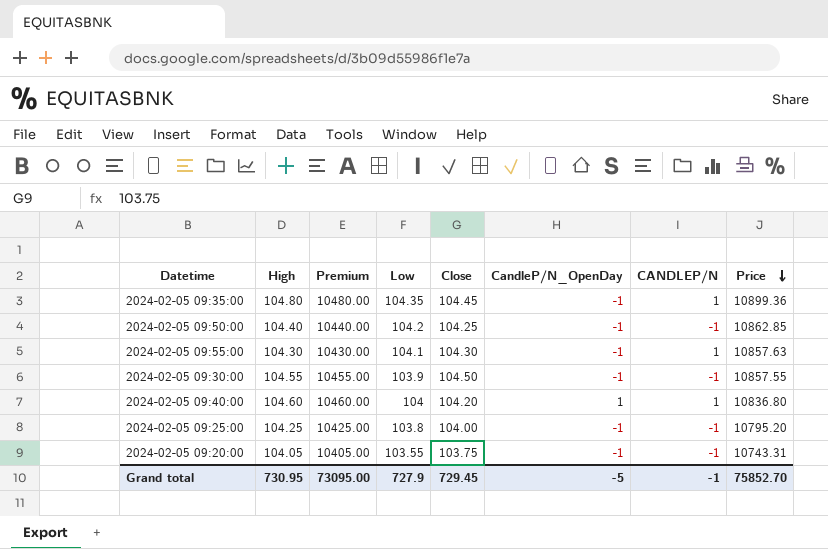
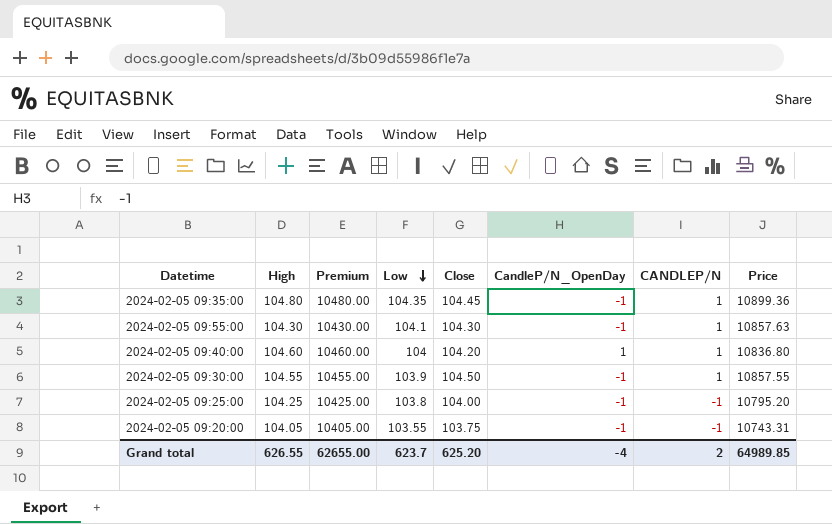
row order: Price descending -> Low descending
row 2024-02-05 09:50:00: 104.40 | 10440.00 | 104.2 | 104.25 | -1 | -1 | 10862.85 -> none
2024-02-05 09:30:00 | CANDLEP/N: -1 -> 1
Grand total | High: 730.95 -> 626.55
Grand total | Premium: 73095.00 -> 62655.00
Grand total | Low: 727.9 -> 623.7
Grand total | Close: 729.45 -> 625.20
Grand total | CandleP/N_OpenDay: -5 -> -4
Grand total | CANDLEP/N: -1 -> 2
Grand total | Price: 75852.70 -> 64989.85

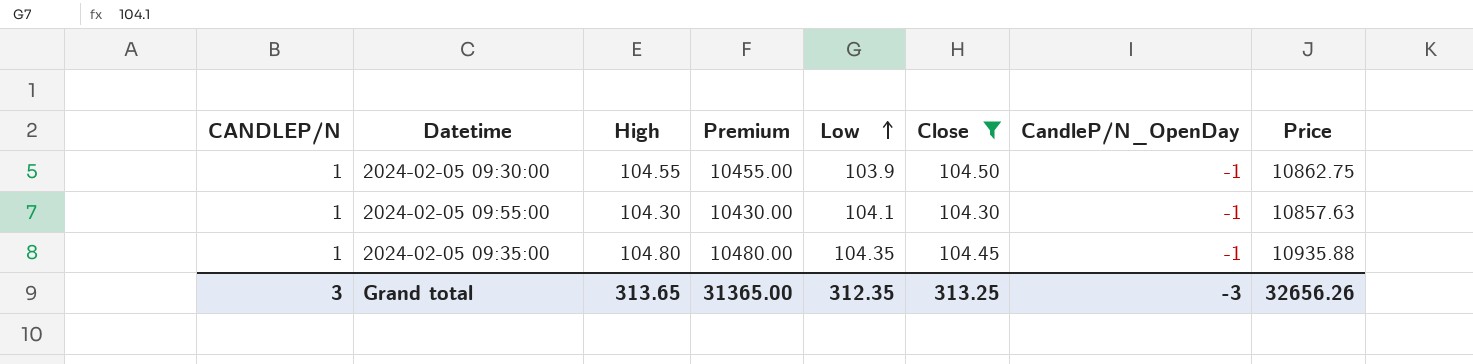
filter: none -> Close >= 104.30
row order: Low descending -> Low ascending
column CANDLEP/N | position: 7 -> 1
column Price | formula: [Low] * [Close] -> [High] * [Low]
Grand total | CANDLEP/N: 2 -> 3
Grand total | High: 626.55 -> 313.65
Grand total | Premium: 62655.00 -> 31365.00
Grand total | Low: 623.7 -> 312.35
Grand total | Close: 625.20 -> 313.25
Grand total | CandleP/N_OpenDay: -4 -> -3
Grand total | Price: 64989.85 -> 32656.26

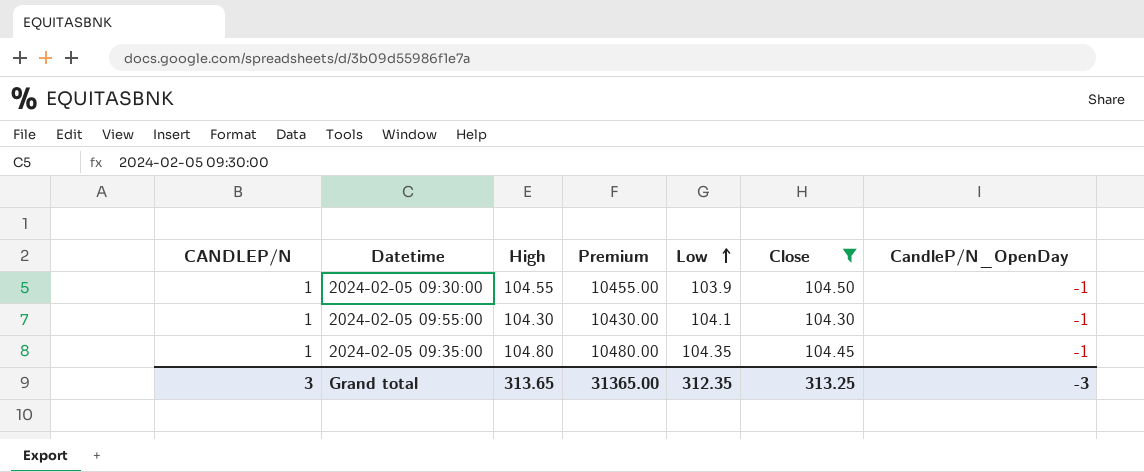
column Price | formula: [High] * [Low] -> none

